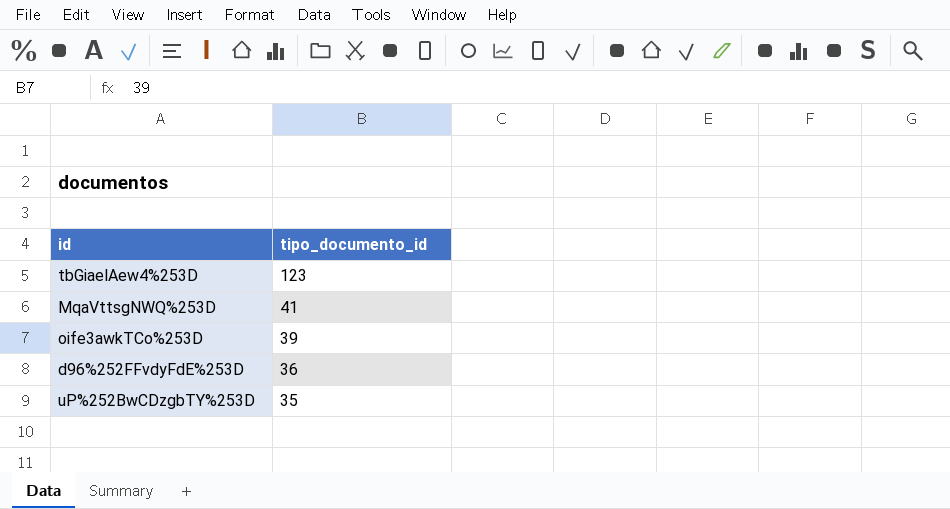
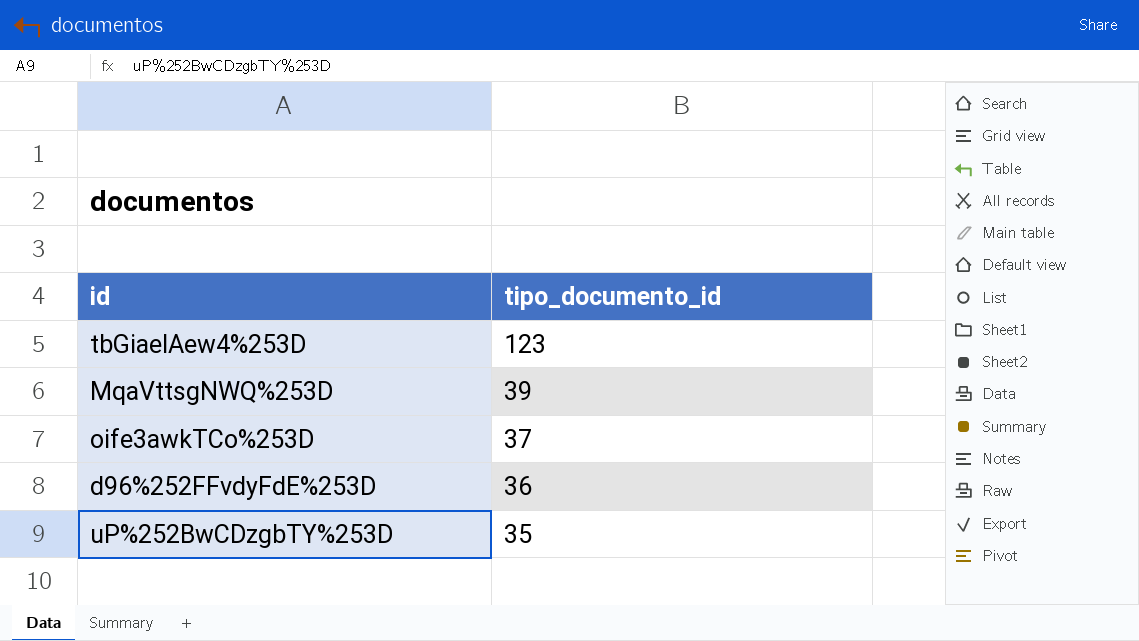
MqaVttsgNWQ%253D | tipo_documento_id: 41 -> 39
oife3awkTCo%253D | tipo_documento_id: 39 -> 37

